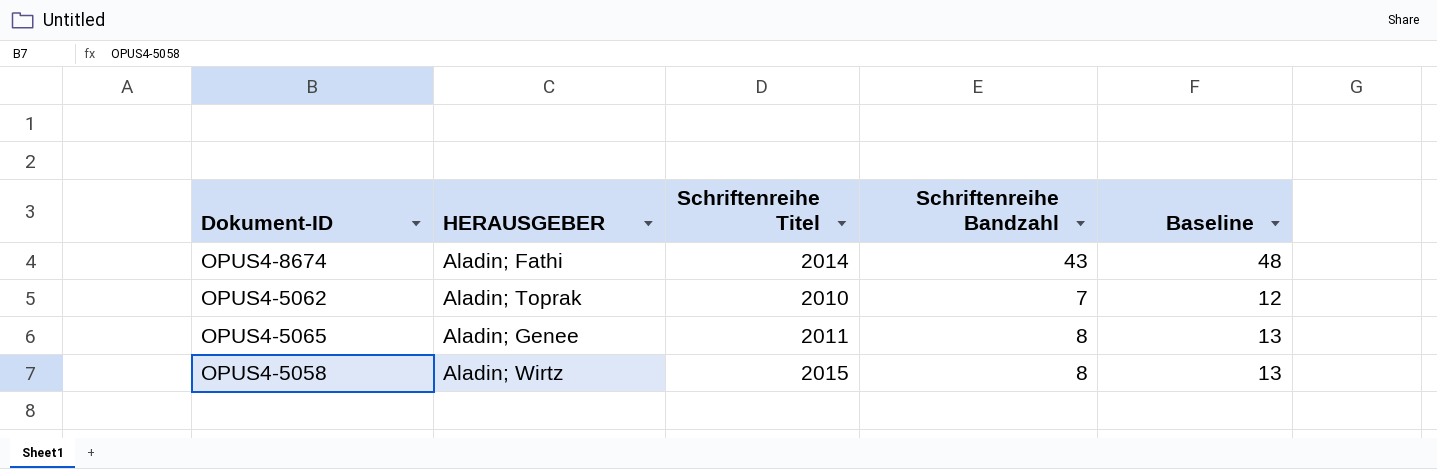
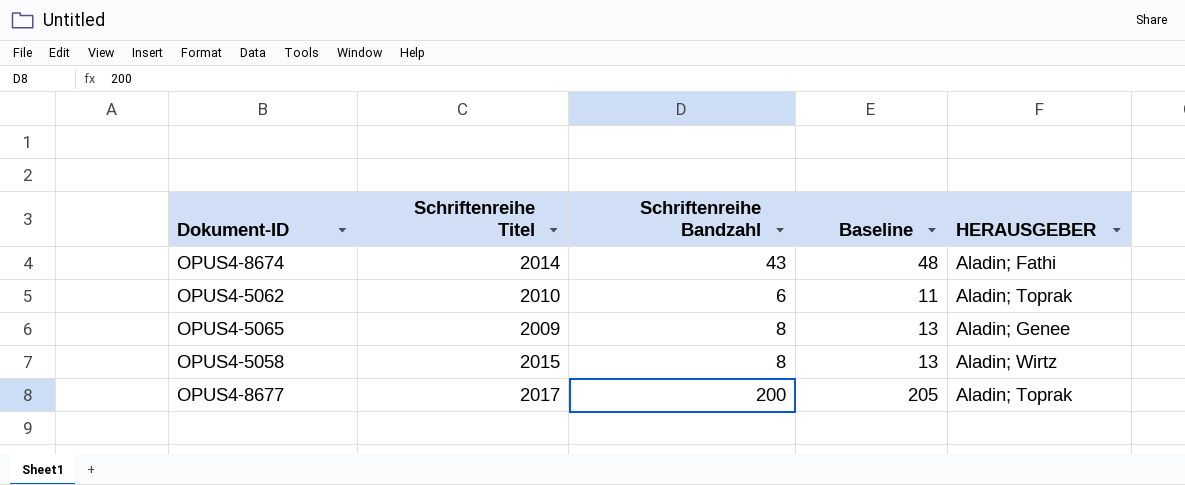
column HERAUSGEBER | position: 2 -> 5
OPUS4-5062 | Schriftenreihe Bandzahl: 7 -> 6
OPUS4-5062 | Baseline: 12 -> 11
OPUS4-5065 | Schriftenreihe Titel: 2011 -> 2009
row OPUS4-8677: none -> 2017 | 200 | 205 | Aladin; Toprak

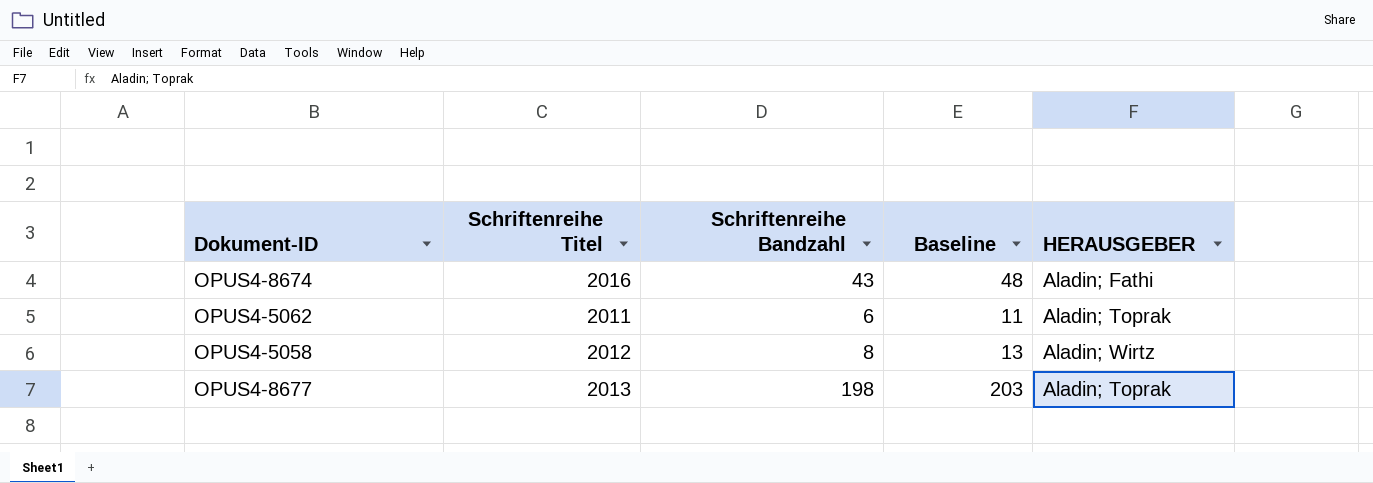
row OPUS4-5065: 2009 | 8 | 13 | Aladin; Genee -> none
OPUS4-8674 | Schriftenreihe Titel: 2014 -> 2016
OPUS4-5062 | Schriftenreihe Titel: 2010 -> 2011
OPUS4-5058 | Schriftenreihe Titel: 2015 -> 2012
OPUS4-8677 | Schriftenreihe Titel: 2017 -> 2013
OPUS4-8677 | Schriftenreihe Bandzahl: 200 -> 198
OPUS4-8677 | Baseline: 205 -> 203

